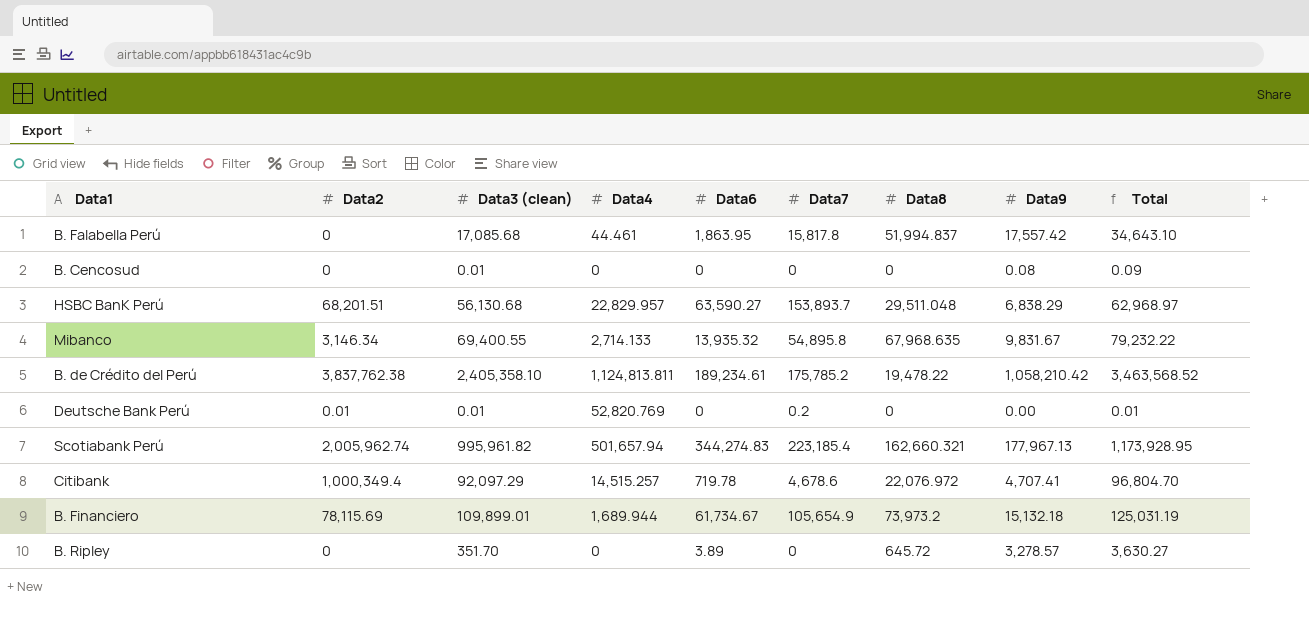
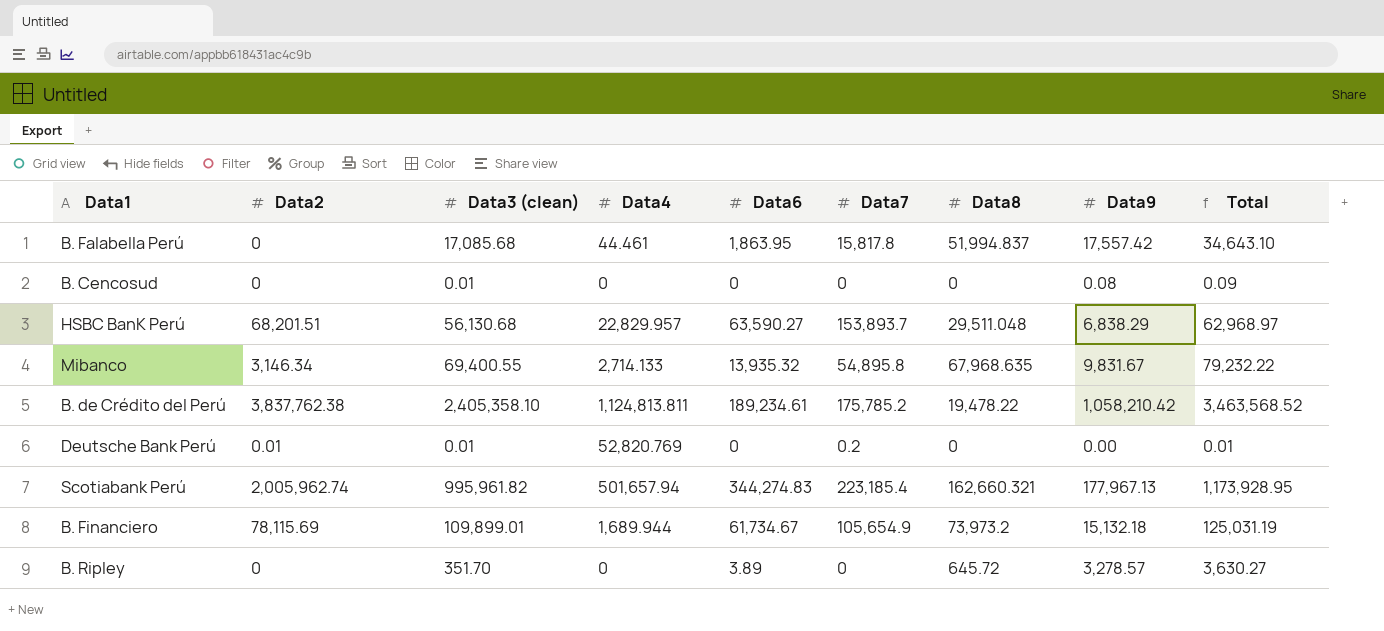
row Citibank: 1,000,349.4 | 92,097.29 | 14,515.257 | 719.78 | 4,678.6 | 22,076.972 | 4,707.41 | 96,804.70 -> none

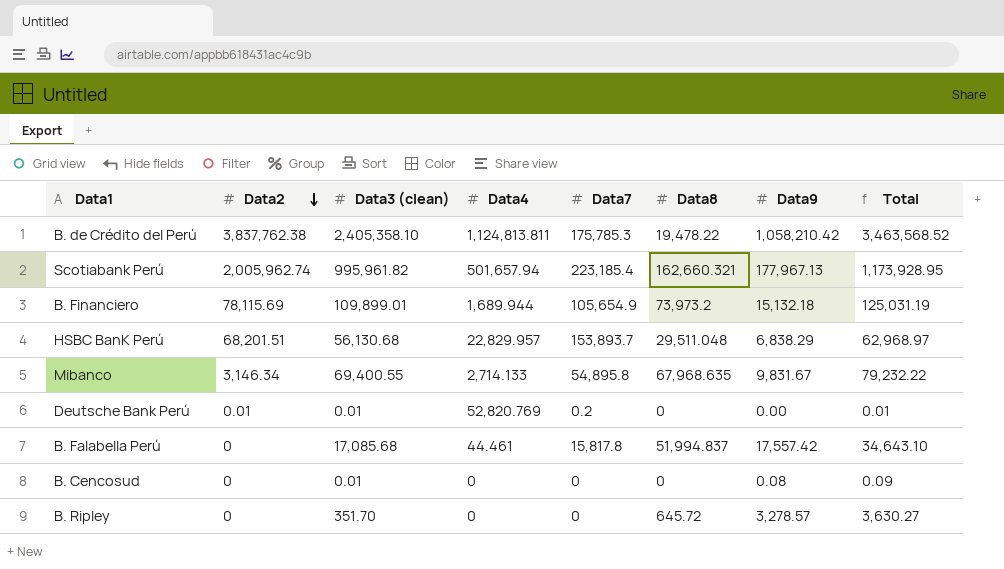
row order: none -> Data2 descending
column Data6 | position: 5 -> none
B. de Crédito del Perú | Data7: 175,785.2 -> 175,785.3

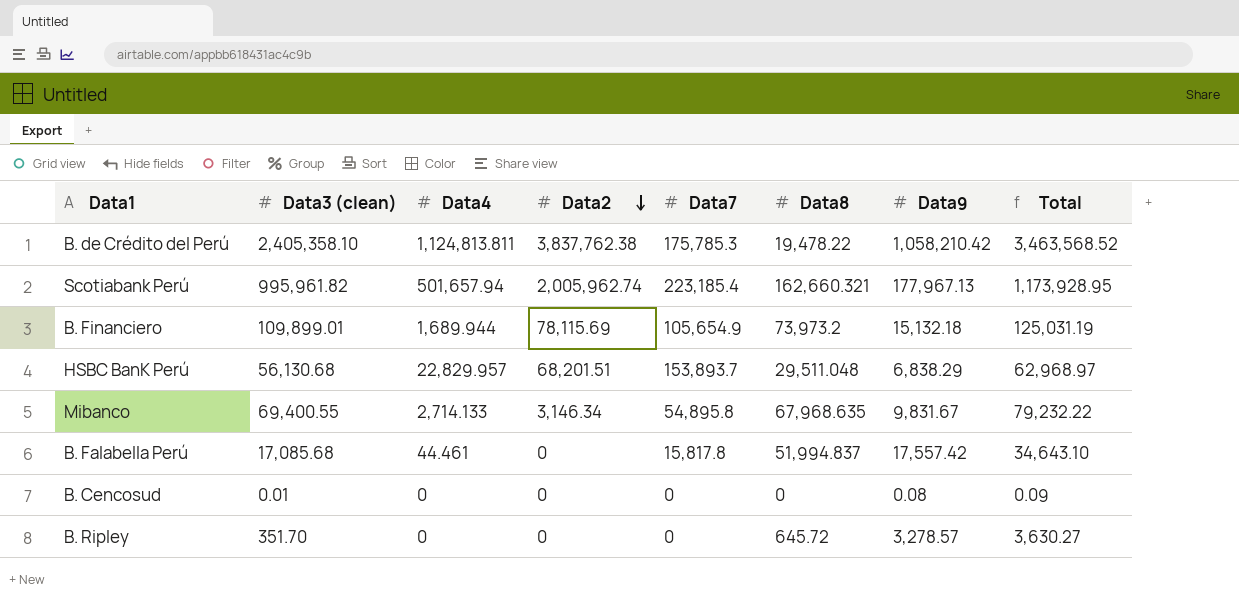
column Data2 | position: 2 -> 4
row Deutsche Bank Perú: 0.01 | 0.01 | 52,820.769 | 0.2 | 0 | 0.00 | 0.01 -> none

